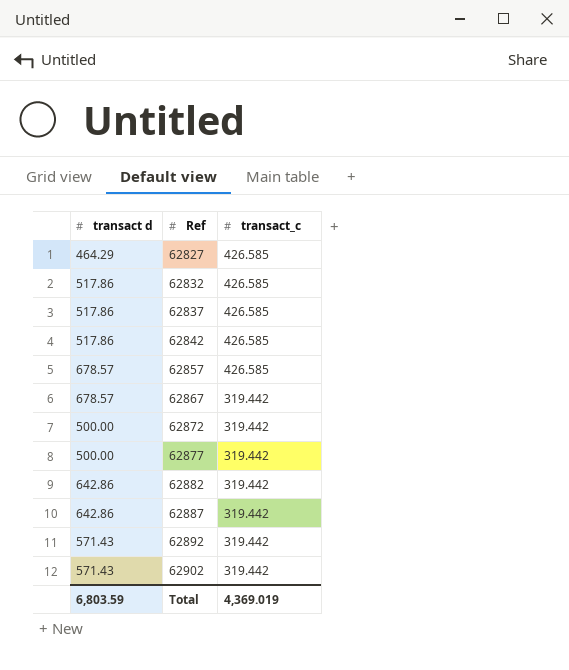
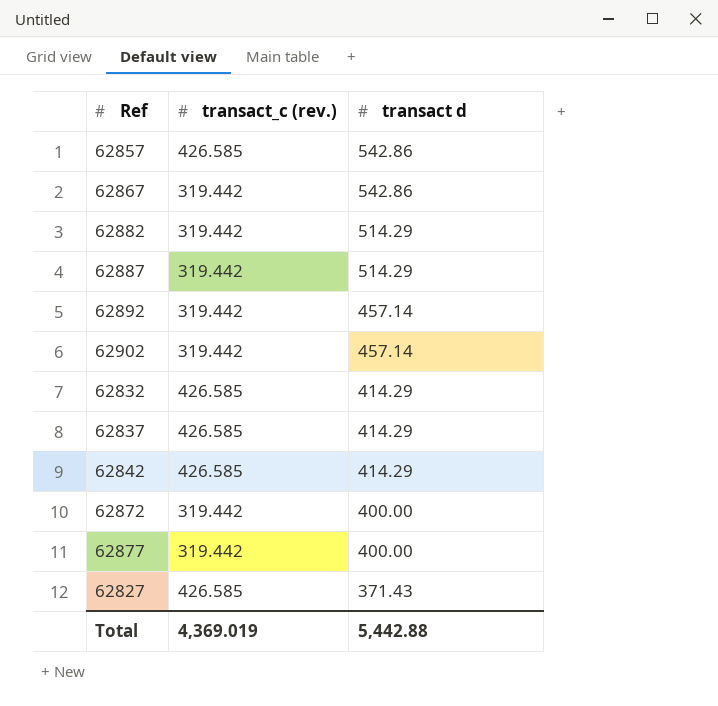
row order: Ref ascending -> transact d descending
column name: transact_c -> transact_c (rev.)
column transact d | position: 1 -> 3
62857 | transact d: 678.57 -> 542.86
62867 | transact d: 678.57 -> 542.86
62882 | transact d: 642.86 -> 514.29
62887 | transact d: 642.86 -> 514.29
62892 | transact d: 571.43 -> 457.14
62902 | transact d: 571.43 -> 457.14
62832 | transact d: 517.86 -> 414.29
62837 | transact d: 517.86 -> 414.29
62842 | transact d: 517.86 -> 414.29
62872 | transact d: 500.00 -> 400.00
62877 | transact d: 500.00 -> 400.00
62827 | transact d: 464.29 -> 371.43
Total | transact d: 6,803.59 -> 5,442.88

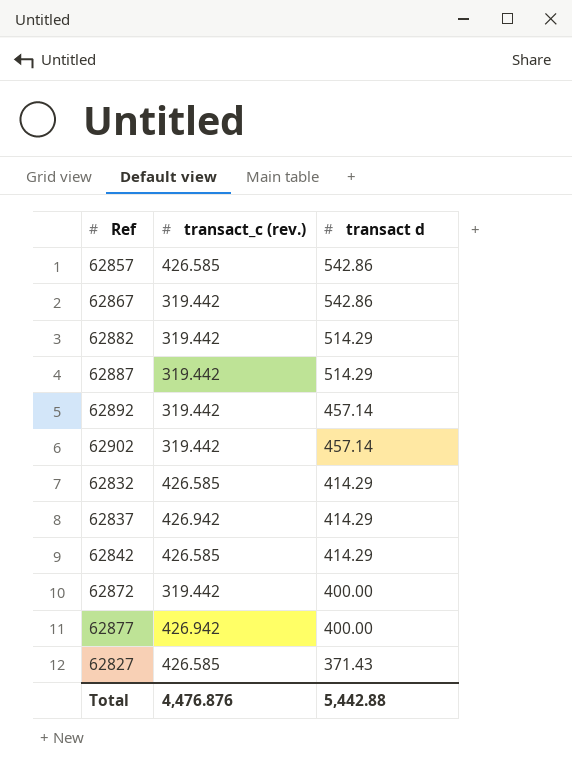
62837 | transact_c (rev.): 426.585 -> 426.942
62877 | transact_c (rev.): 319.442 -> 426.942
Total | transact_c (rev.): 4,369.019 -> 4,476.876

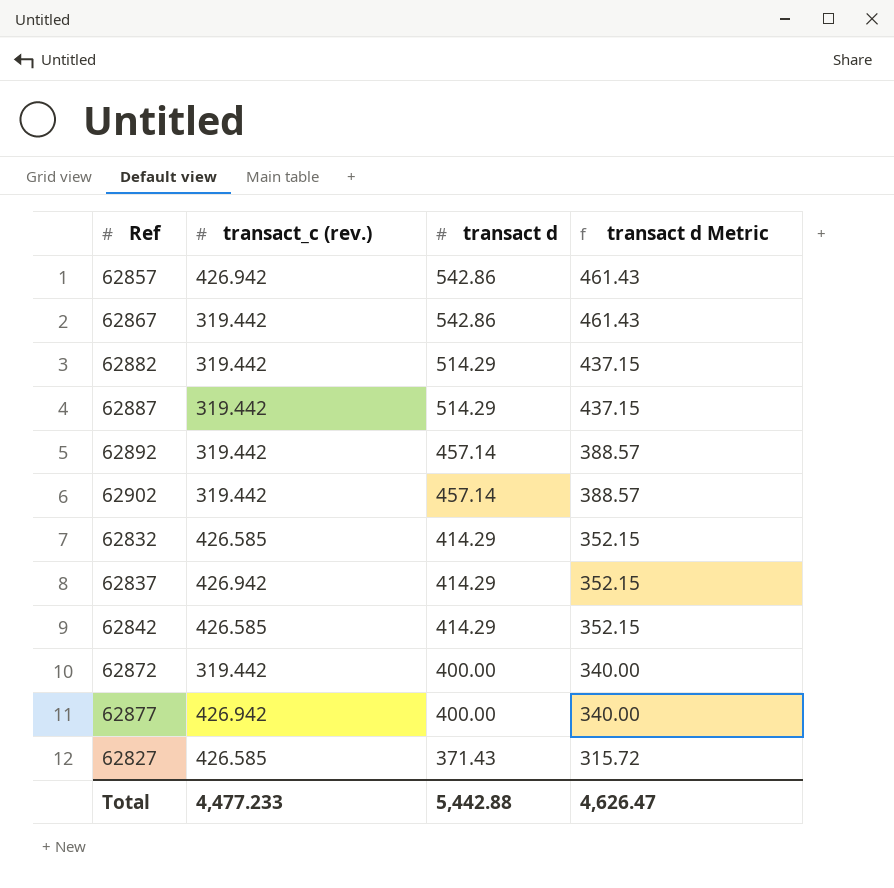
column transact d Metric | formula: none -> [transact d] * 0.85
62857 | transact_c (rev.): 426.585 -> 426.942
Total | transact_c (rev.): 4,476.876 -> 4,477.233

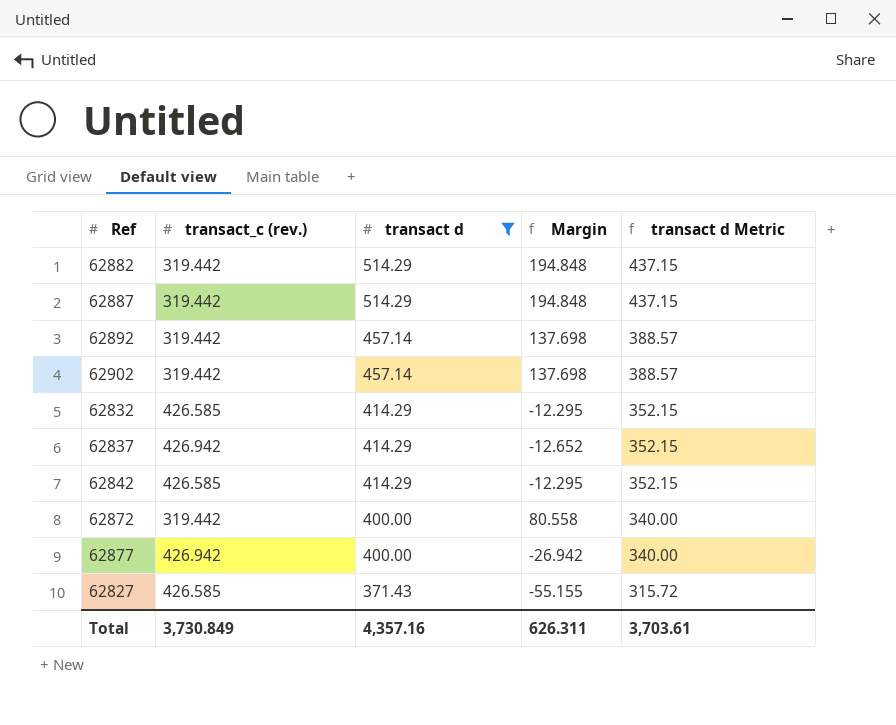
filter: none -> transact d != 542.86
column Margin | formula: none -> [transact d] - [transact_c (rev.)]
Total | transact_c (rev.): 4,477.233 -> 3,730.849
Total | transact d: 5,442.88 -> 4,357.16
Total | transact d Metric: 4,626.47 -> 3,703.61

